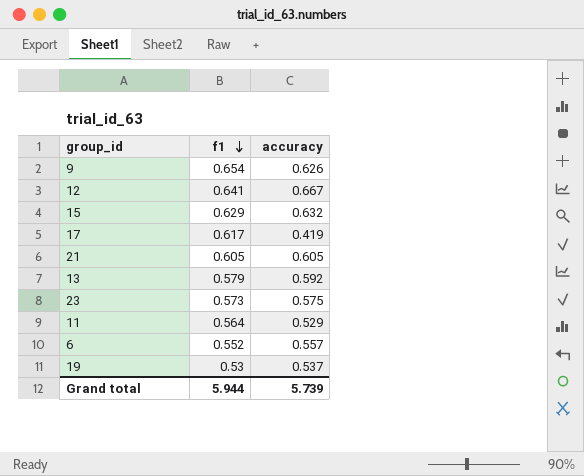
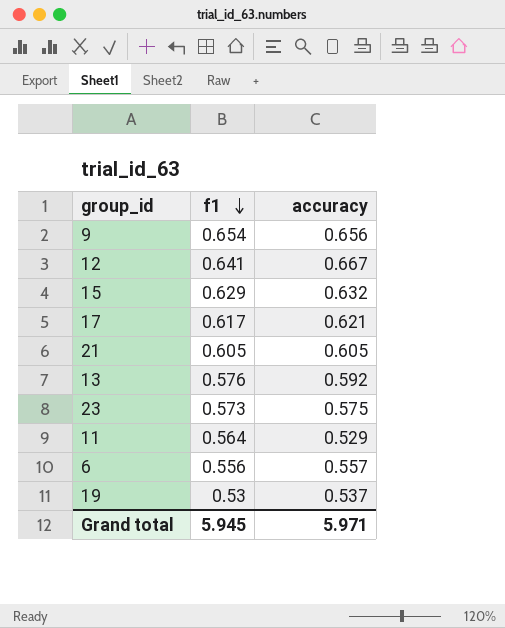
9 | accuracy: 0.626 -> 0.656
17 | accuracy: 0.419 -> 0.621
13 | f1: 0.579 -> 0.576
6 | f1: 0.552 -> 0.556
Grand total | f1: 5.944 -> 5.945
Grand total | accuracy: 5.739 -> 5.971

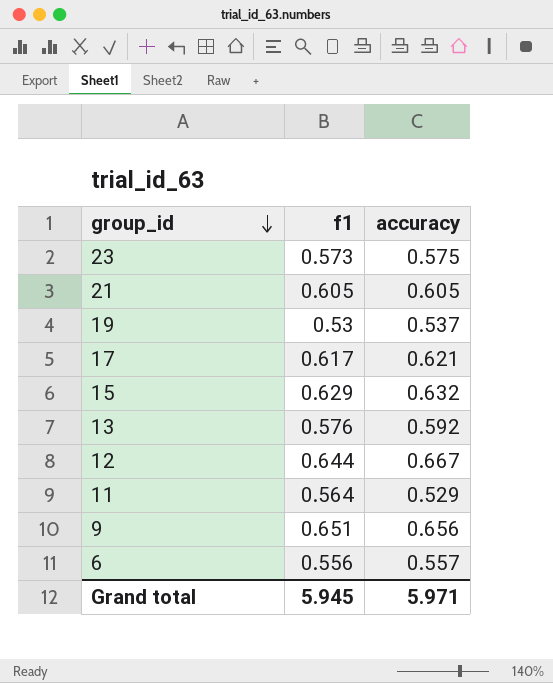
row order: f1 descending -> group_id descending
12 | f1: 0.641 -> 0.644
9 | f1: 0.654 -> 0.651

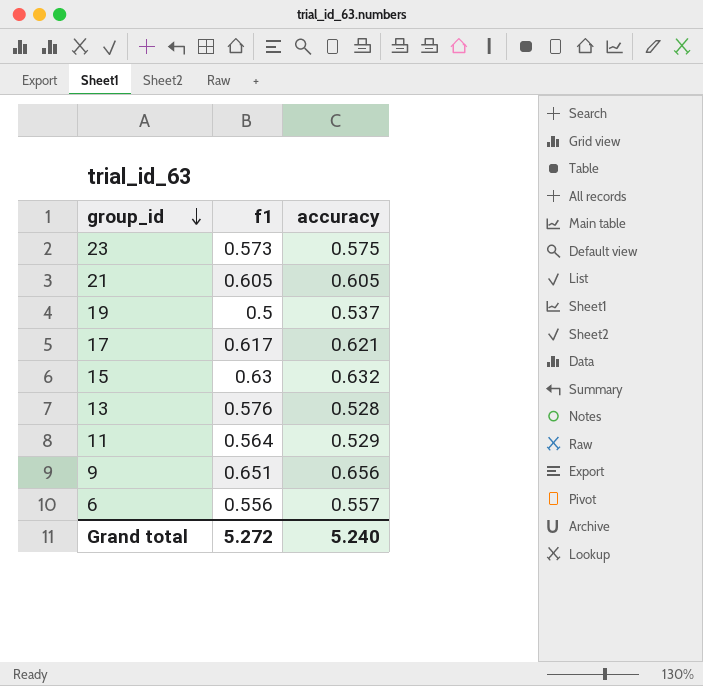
row 12: 0.644 | 0.667 -> none
19 | f1: 0.53 -> 0.5
15 | f1: 0.629 -> 0.63
13 | accuracy: 0.592 -> 0.528
Grand total | f1: 5.945 -> 5.272
Grand total | accuracy: 5.971 -> 5.240

